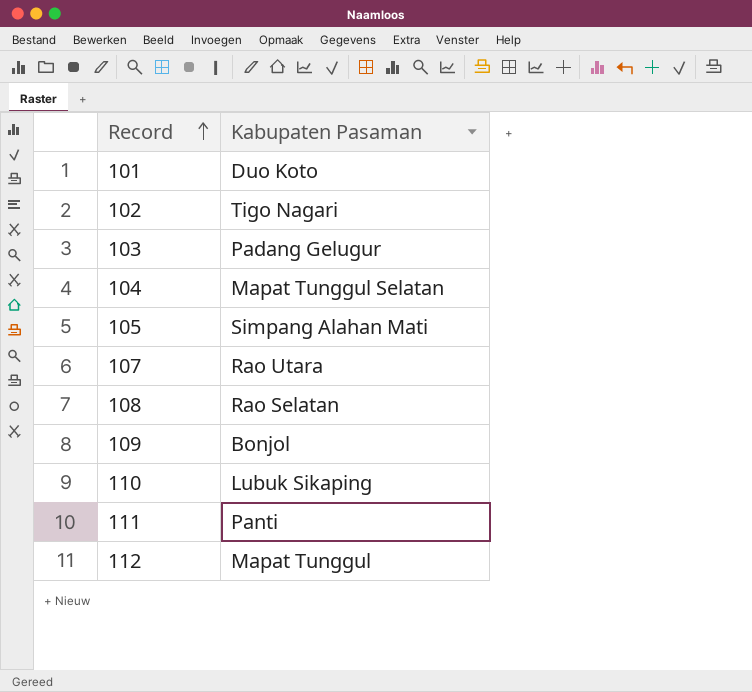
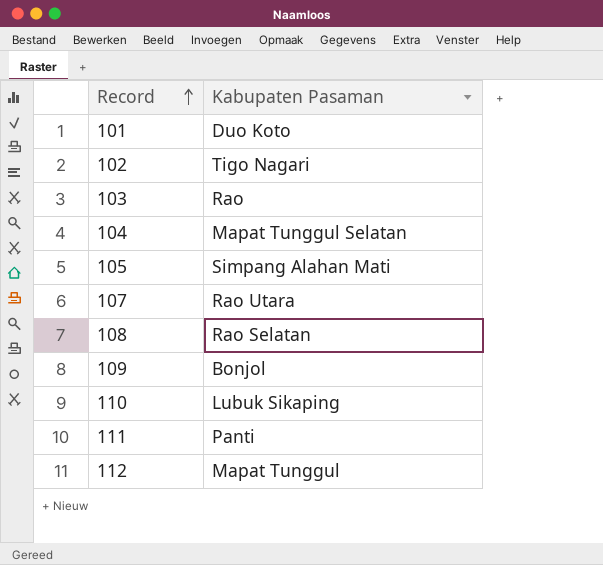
103 | Kabupaten Pasaman: Padang Gelugur -> Rao

